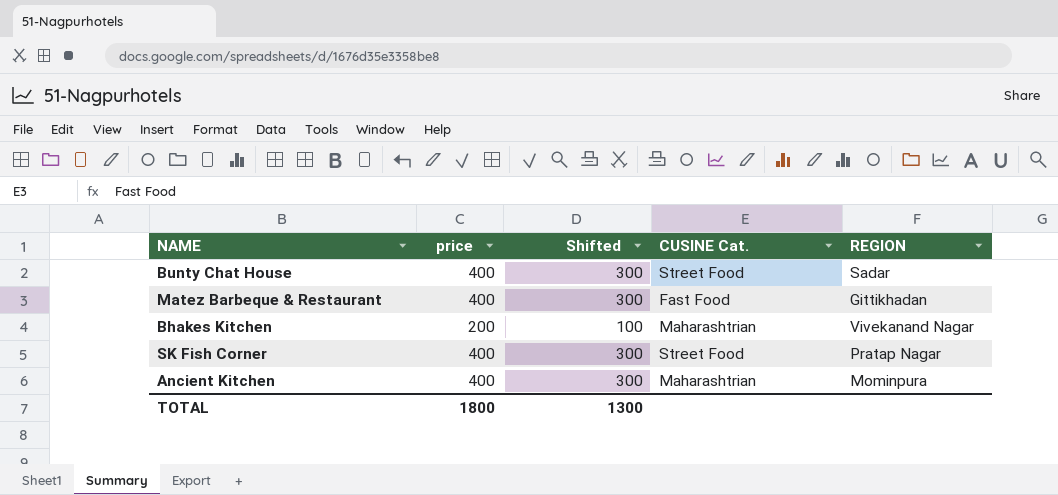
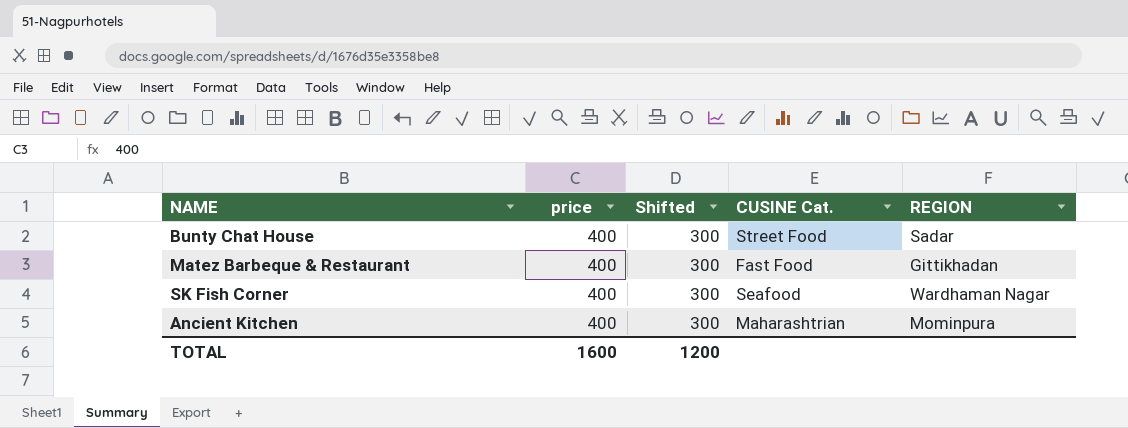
row Bhakes Kitchen: 200 | 100 | Maharashtrian | Vivekanand Nagar -> none
SK Fish Corner | CUSINE Cat.: Street Food -> Seafood
SK Fish Corner | REGION: Pratap Nagar -> Wardhaman Nagar
TOTAL | price: 1800 -> 1600
TOTAL | Shifted: 1300 -> 1200

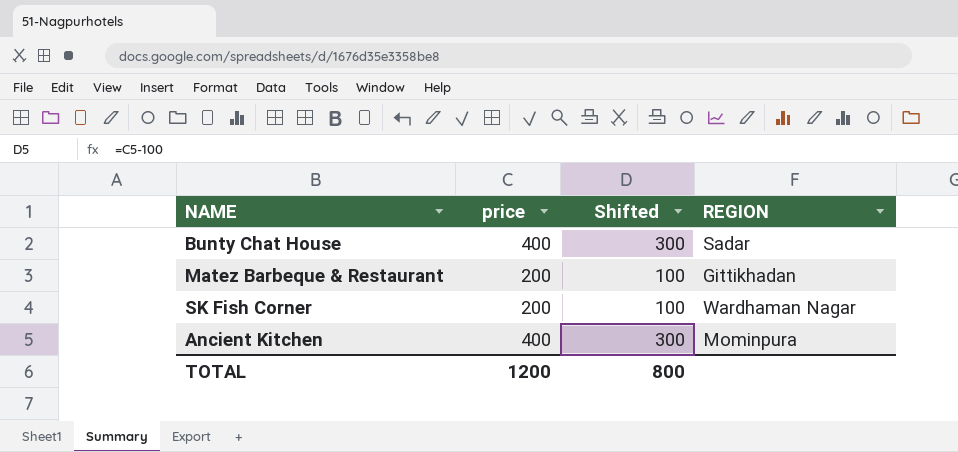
column CUSINE Cat. | position: 4 -> none
Matez Barbeque & Restaurant | price: 400 -> 200
Matez Barbeque & Restaurant | Shifted: 300 -> 100
SK Fish Corner | price: 400 -> 200
SK Fish Corner | Shifted: 300 -> 100
TOTAL | price: 1600 -> 1200
TOTAL | Shifted: 1200 -> 800

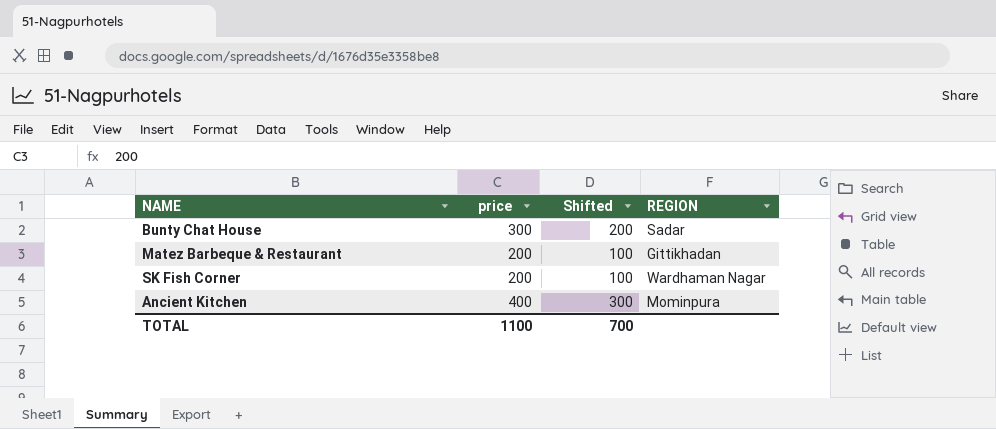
Bunty Chat House | price: 400 -> 300
Bunty Chat House | Shifted: 300 -> 200
TOTAL | price: 1200 -> 1100
TOTAL | Shifted: 800 -> 700

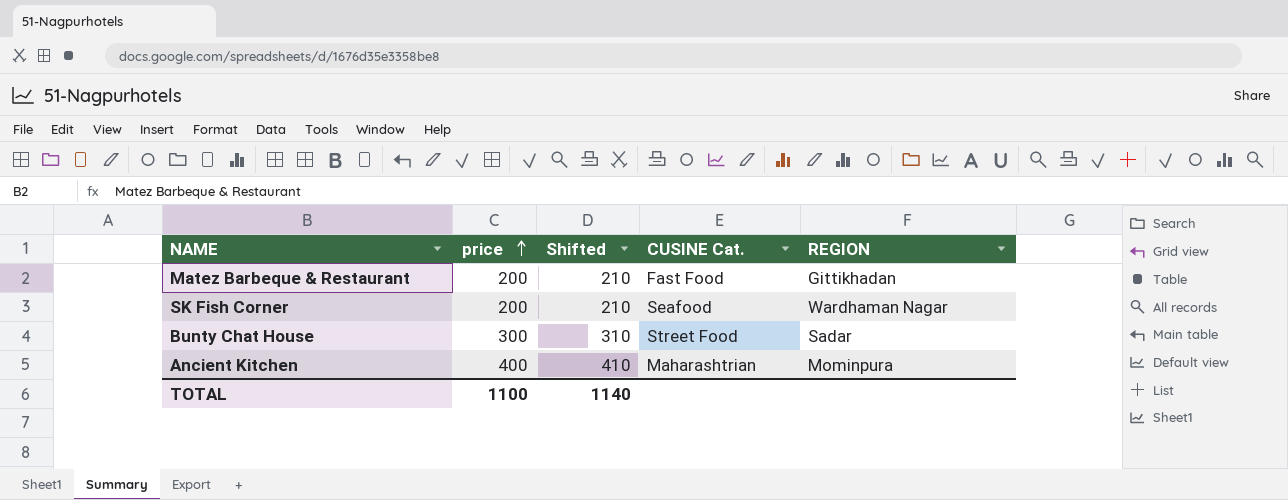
row order: none -> price ascending
column Shifted | formula: [price] - 100 -> [price] + 10
column CUSINE Cat. | position: none -> 4
TOTAL | Shifted: 700 -> 1140

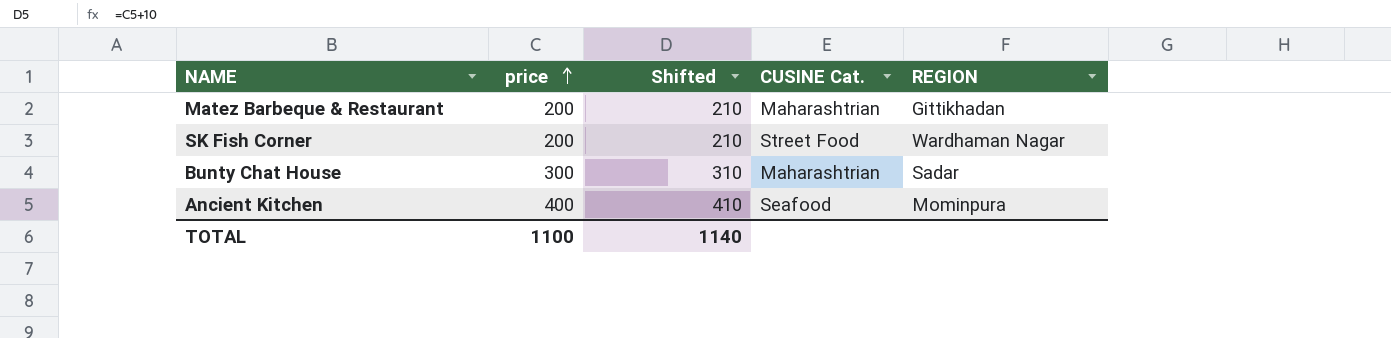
Matez Barbeque & Restaurant | CUSINE Cat.: Fast Food -> Maharashtrian
SK Fish Corner | CUSINE Cat.: Seafood -> Street Food
Bunty Chat House | CUSINE Cat.: Street Food -> Maharashtrian
Ancient Kitchen | CUSINE Cat.: Maharashtrian -> Seafood

